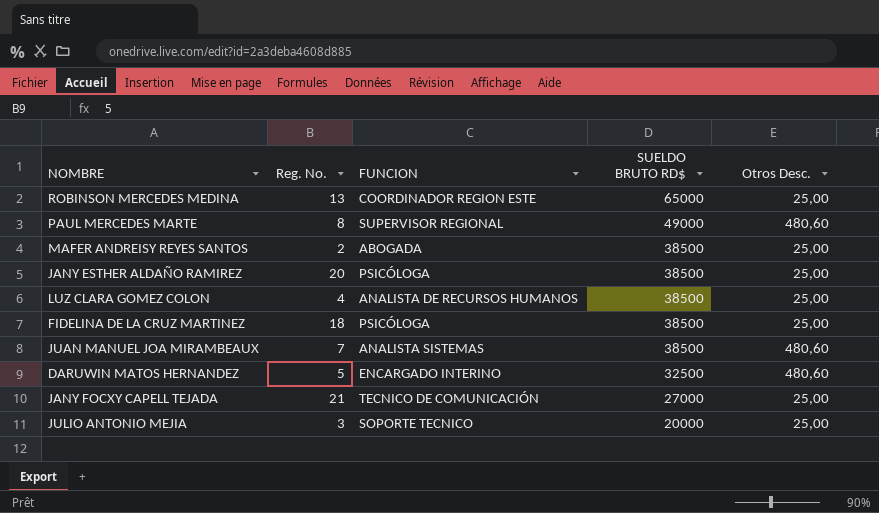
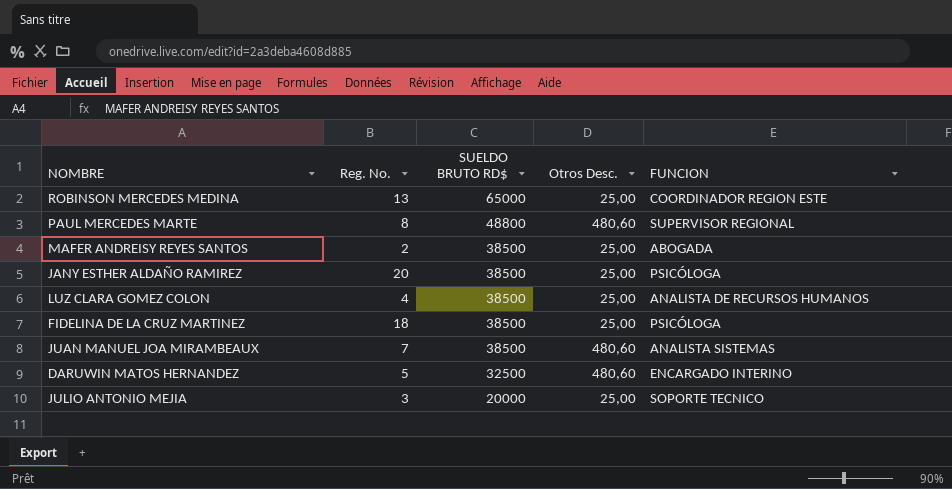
column FUNCION | position: 3 -> 5
row JANY FOCXY CAPELL TEJADA: 21 | TECNICO DE COMUNICACIÓN | 27000 | 25,00 -> none
PAUL MERCEDES MARTE | SUELDO BRUTO RD$: 49000 -> 48800

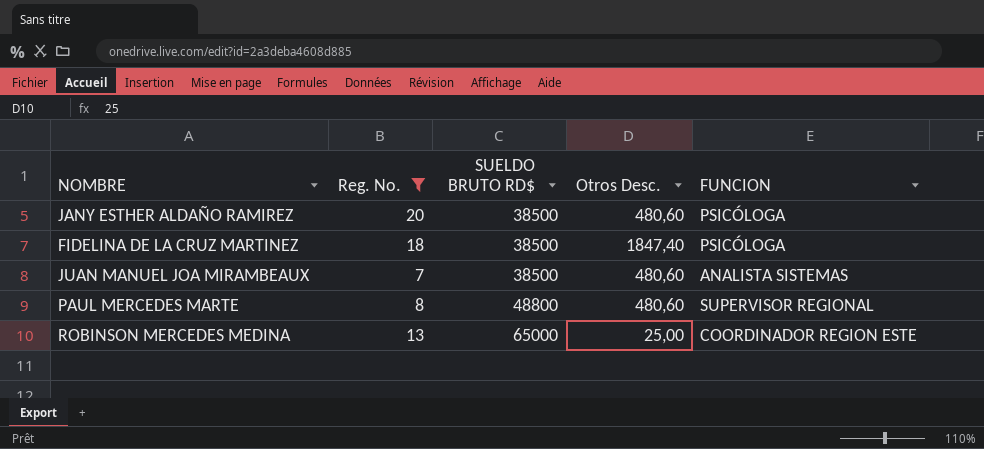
filter: none -> Reg. No. >= 7
row order: SUELDO BRUTO RD$ descending -> SUELDO BRUTO RD$ ascending
JANY ESTHER ALDAÑO RAMIREZ | Otros Desc.: 25,00 -> 480,60
FIDELINA DE LA CRUZ MARTINEZ | Otros Desc.: 25,00 -> 1847,40

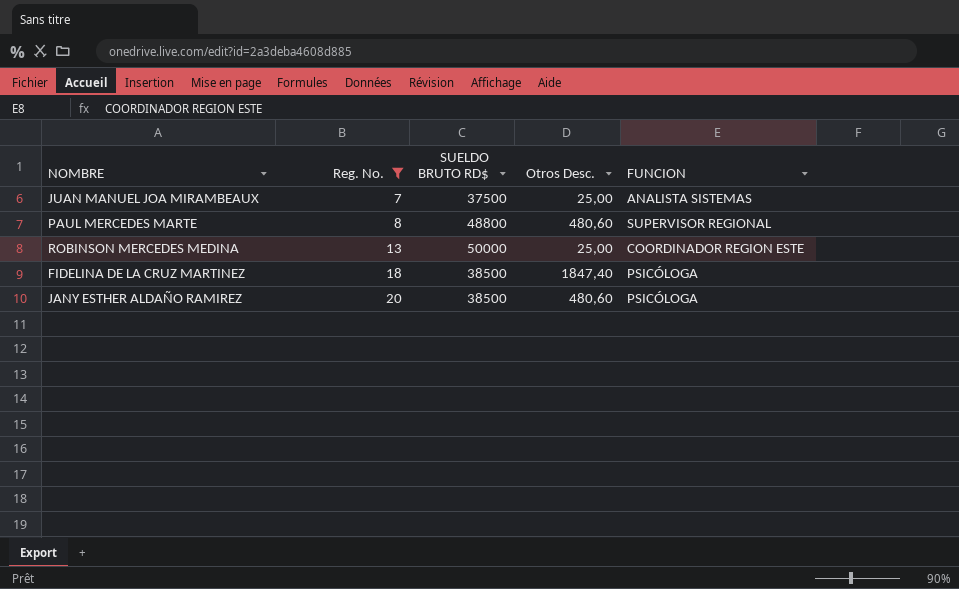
row order: SUELDO BRUTO RD$ ascending -> Reg. No. ascending
JUAN MANUEL JOA MIRAMBEAUX | SUELDO BRUTO RD$: 38500 -> 37500
JUAN MANUEL JOA MIRAMBEAUX | Otros Desc.: 480,60 -> 25,00
ROBINSON MERCEDES MEDINA | SUELDO BRUTO RD$: 65000 -> 50000

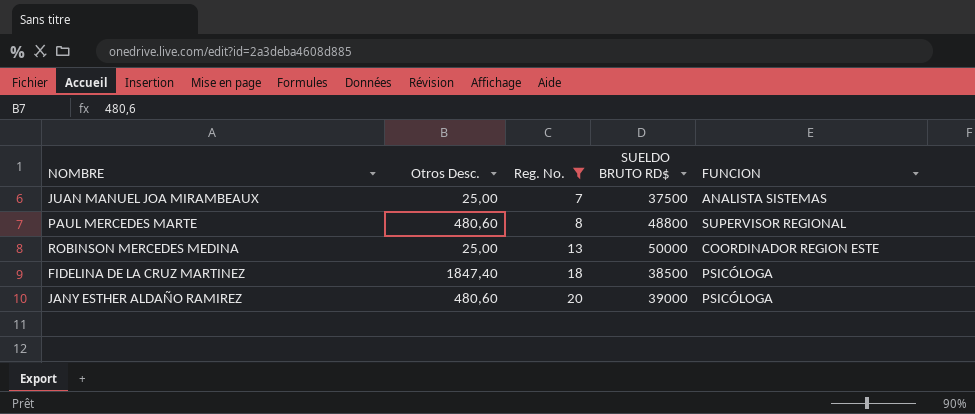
column Otros Desc. | position: 4 -> 2
JANY ESTHER ALDAÑO RAMIREZ | SUELDO BRUTO RD$: 38500 -> 39000

